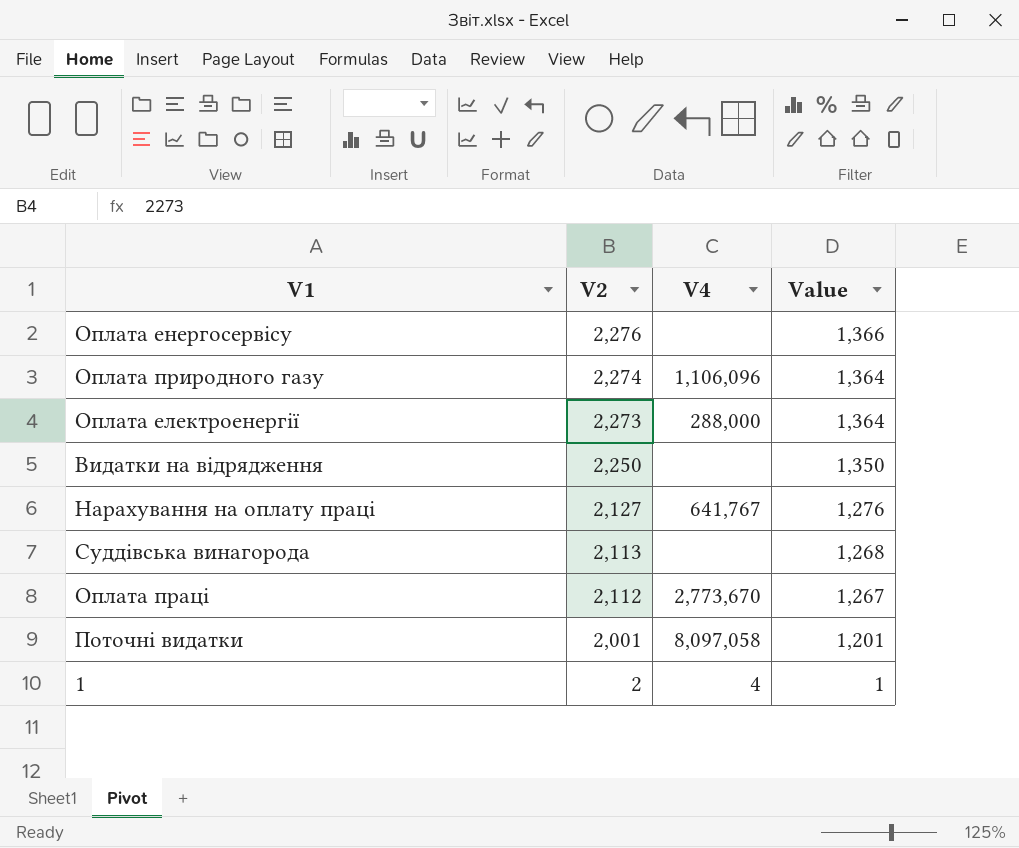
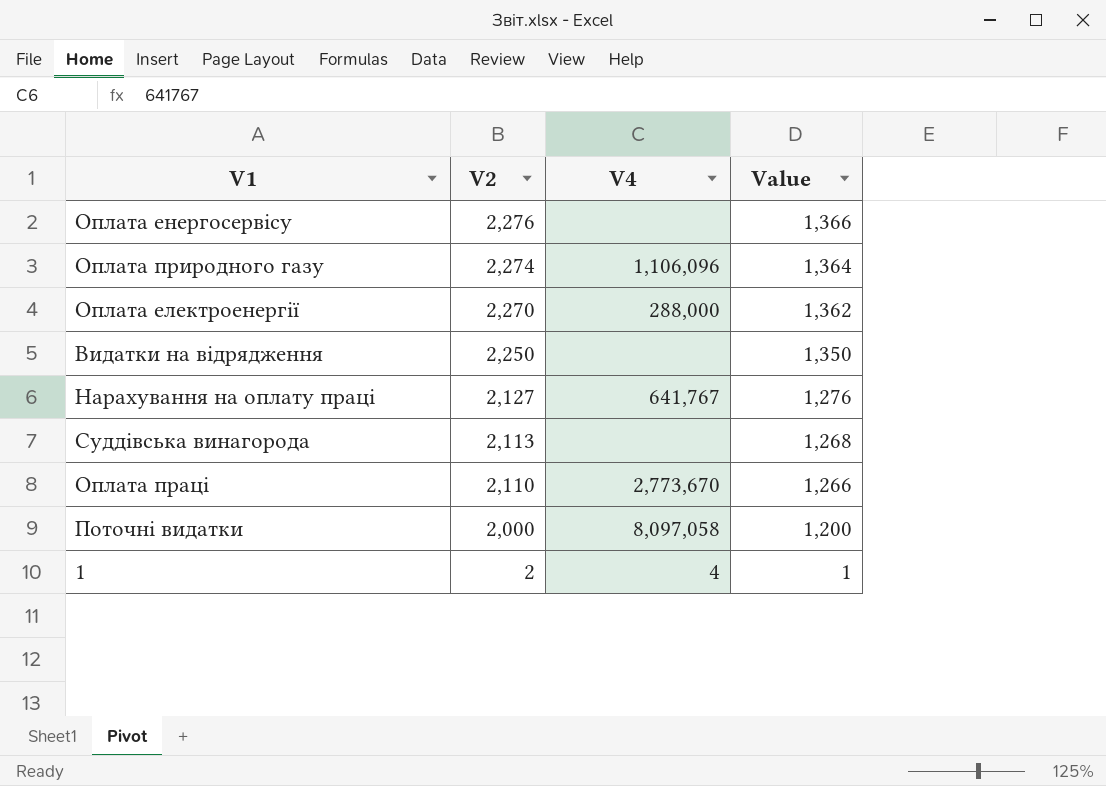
Оплата електроенергії | V2: 2,273 -> 2,270
Оплата електроенергії | Value: 1,364 -> 1,362
Оплата праці | V2: 2,112 -> 2,110
Оплата праці | Value: 1,267 -> 1,266
Поточні видатки | V2: 2,001 -> 2,000
Поточні видатки | Value: 1,201 -> 1,200

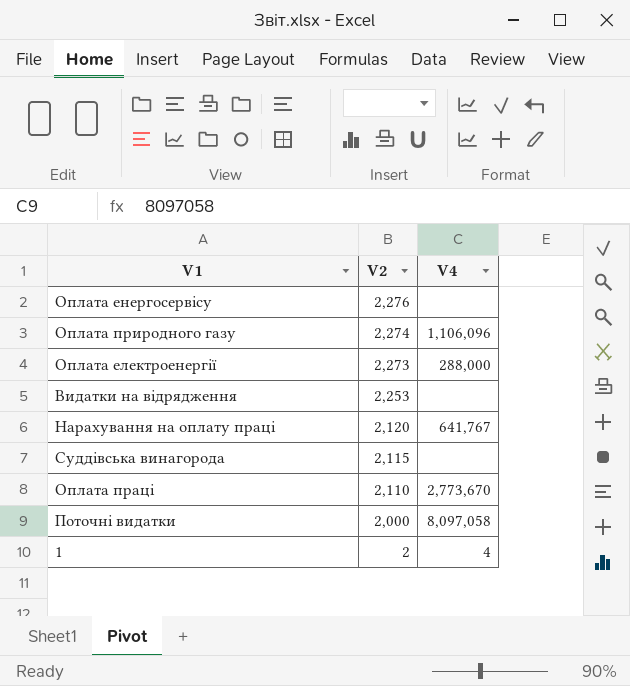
column Value | formula: [V2] * 0.6 -> none
Оплата електроенергії | V2: 2,270 -> 2,273
Видатки на відрядження | V2: 2,250 -> 2,253
Нарахування на оплату праці | V2: 2,127 -> 2,120
Суддівська винагорода | V2: 2,113 -> 2,115

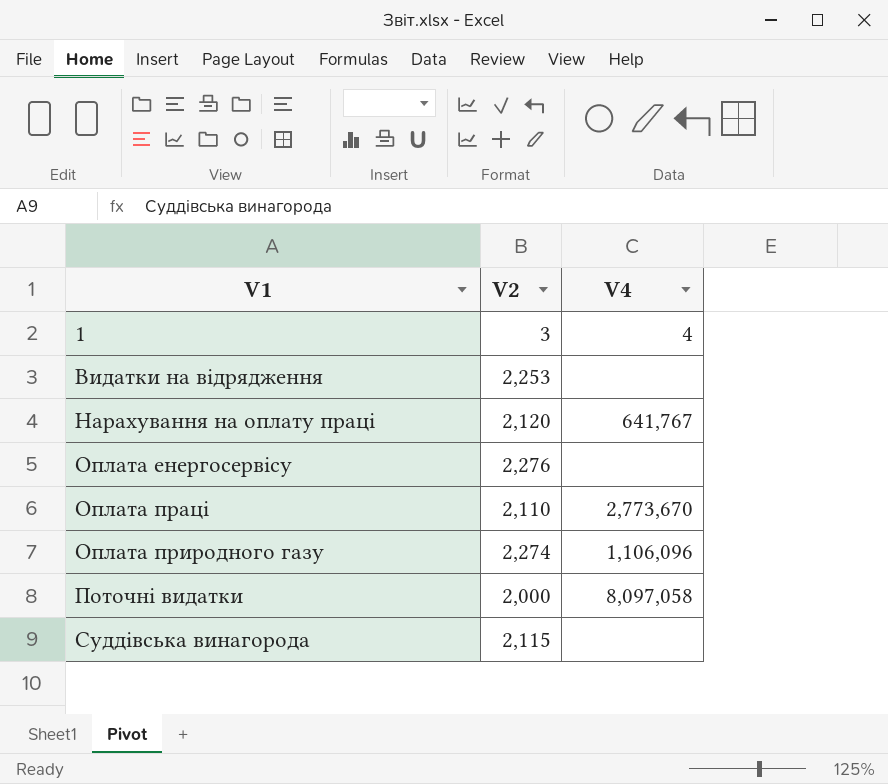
row order: V2 descending -> V1 ascending
row Оплата електроенергії: 2,273 | 288,000 -> none
1 | V2: 2 -> 3

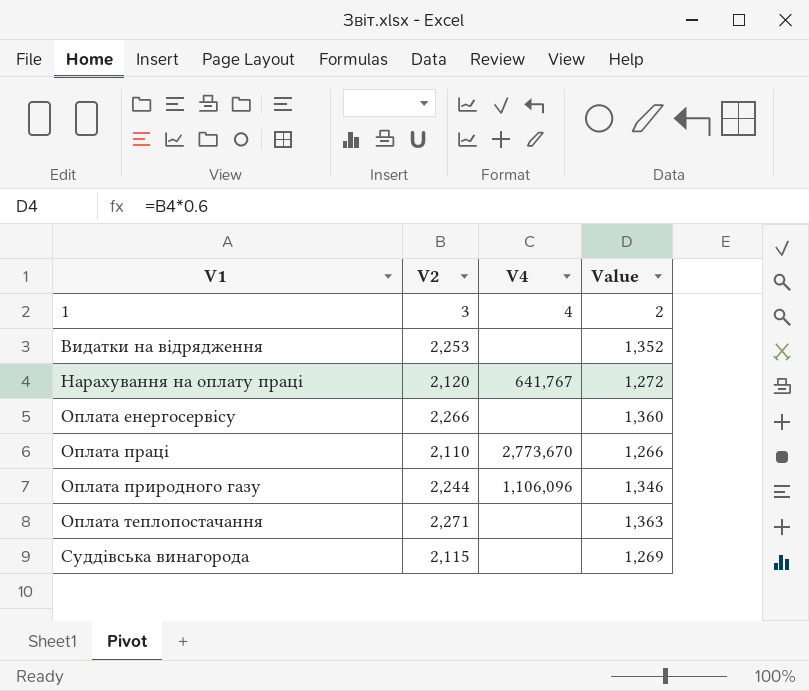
column Value | formula: none -> [V2] * 0.6
row Поточні видатки: 2,000 | 8,097,058 -> none
Оплата енергосервісу | V2: 2,276 -> 2,266
Оплата природного газу | V2: 2,274 -> 2,244
row Оплата теплопостачання: none -> 2,271 | none | 1,363

